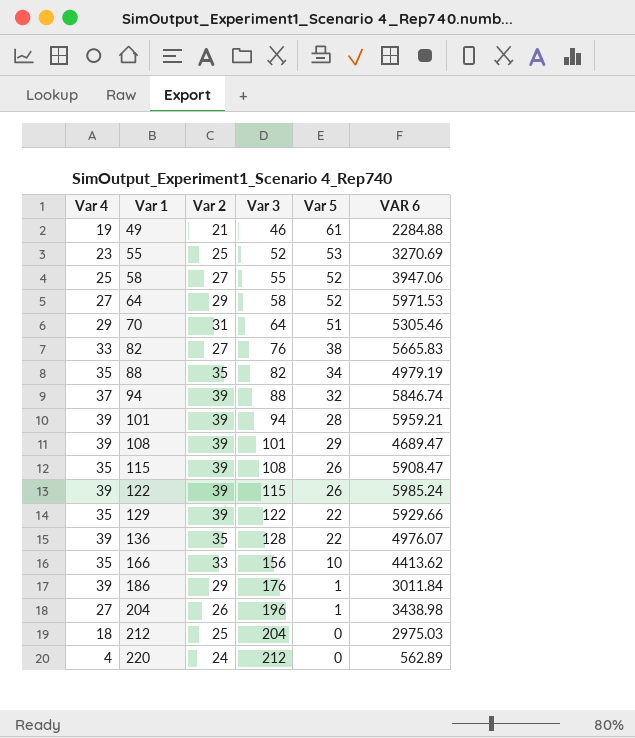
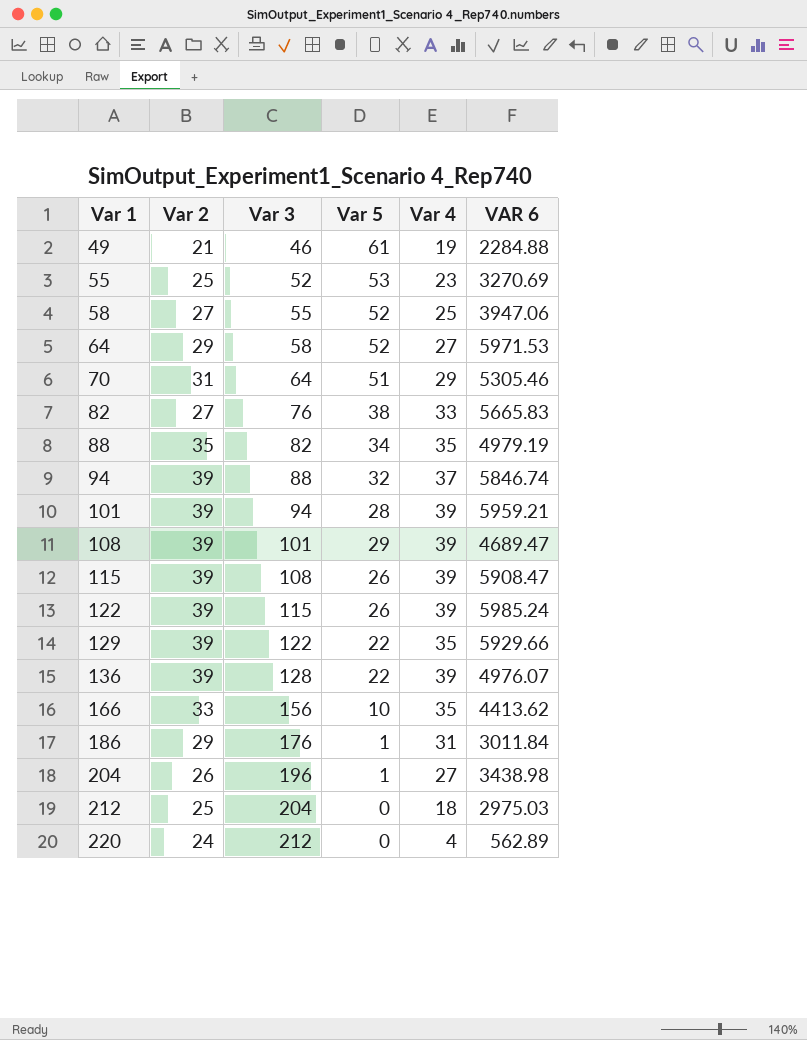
column Var 4 | position: 1 -> 5
115 | Var 4: 35 -> 39
136 | Var 2: 35 -> 39
186 | Var 4: 39 -> 31

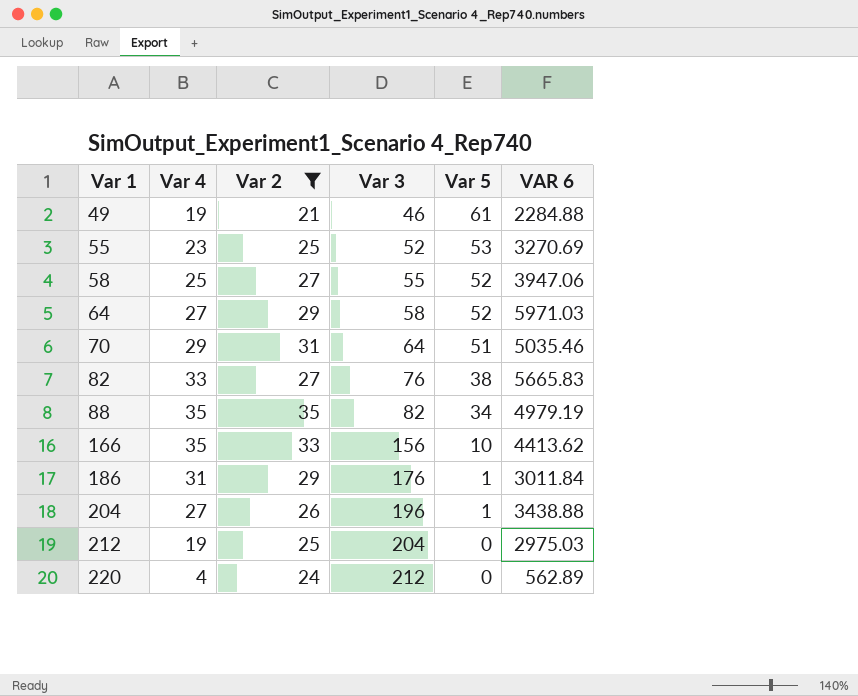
filter: none -> Var 2 != 39
column Var 4 | position: 5 -> 2
64 | VAR 6: 5971.53 -> 5971.03
70 | VAR 6: 5305.46 -> 5035.46
204 | VAR 6: 3438.98 -> 3438.88
212 | Var 4: 18 -> 19

